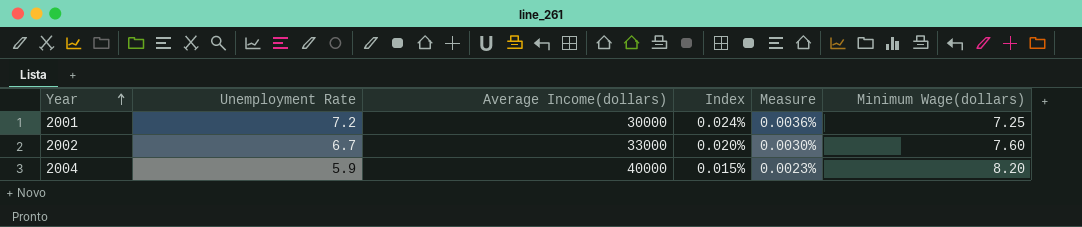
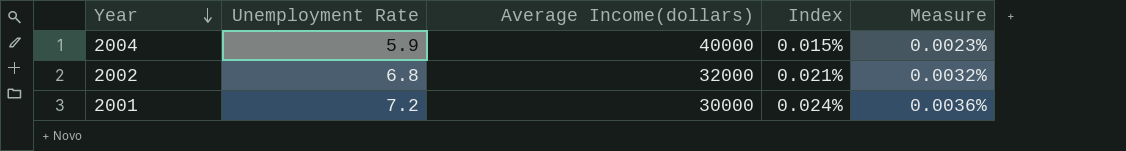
row order: Year ascending -> Year descending
column Minimum Wage(dollars) | position: 6 -> none
2002 | Unemployment Rate: 6.7 -> 6.8
2002 | Average Income(dollars): 33000 -> 32000
2002 | Index: 0.020% -> 0.021%
2002 | Measure: 0.0030% -> 0.0032%

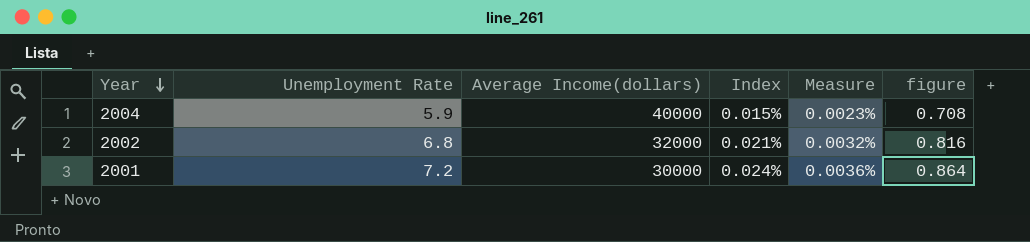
column figure | formula: none -> [Unemployment Rate] * 0.12

